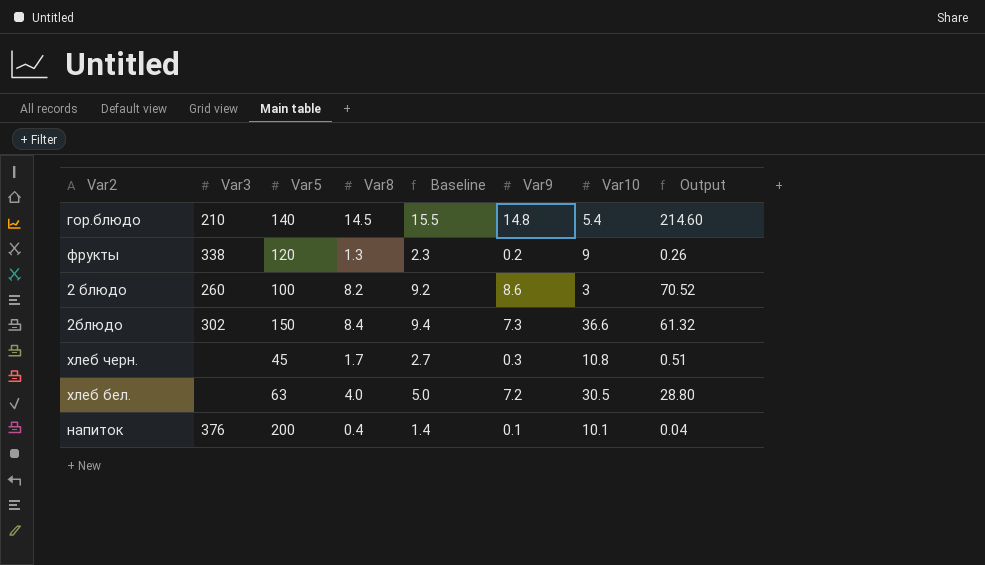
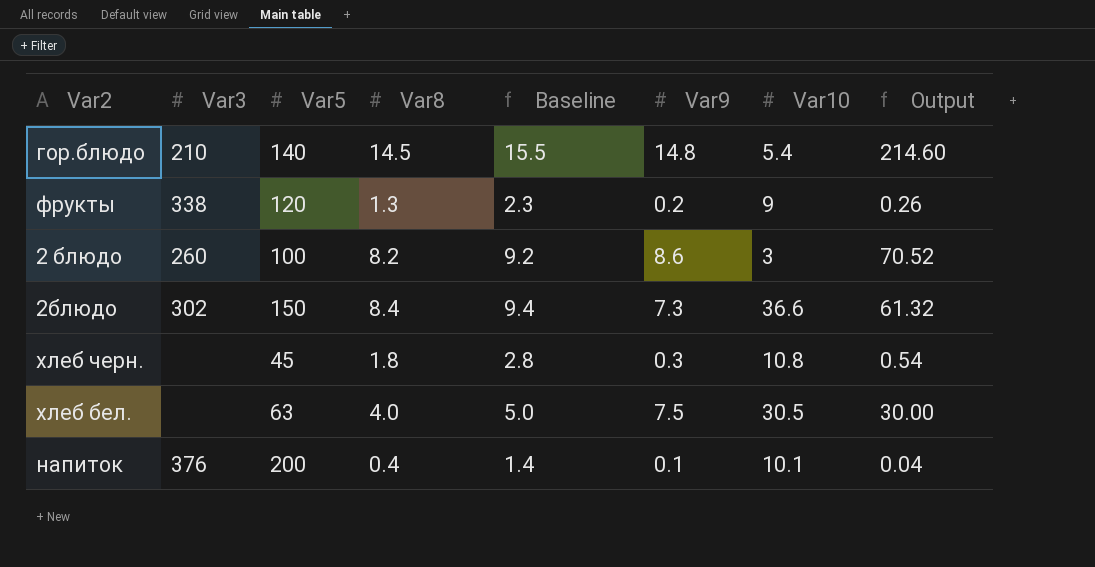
хлеб черн. | Var8: 1.7 -> 1.8
хлеб черн. | Baseline: 2.7 -> 2.8
хлеб черн. | Output: 0.51 -> 0.54
хлеб бел. | Var9: 7.2 -> 7.5
хлеб бел. | Output: 28.80 -> 30.00

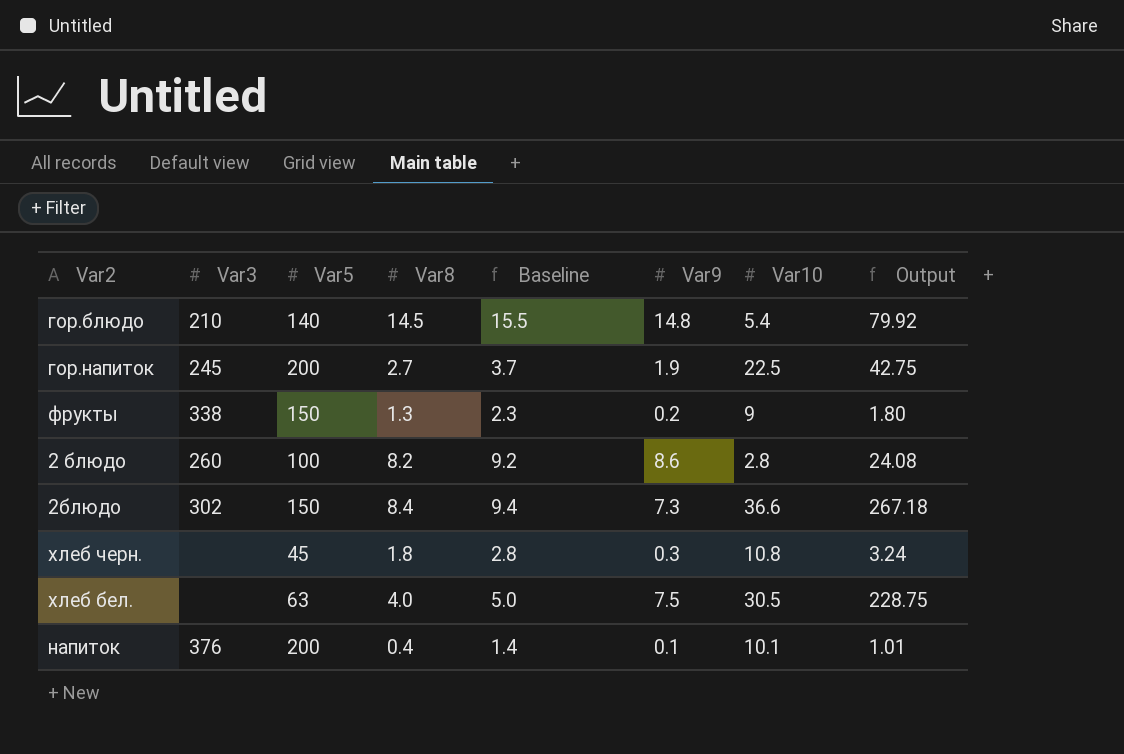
column Output | formula: [Var8] * [Var9] -> [Var9] * [Var10]
row гор.напиток: none -> 245 | 200 | 2.7 | 3.7 | 1.9 | 22.5 | 42.75
фрукты | Var5: 120 -> 150
2 блюдо | Var10: 3 -> 2.8

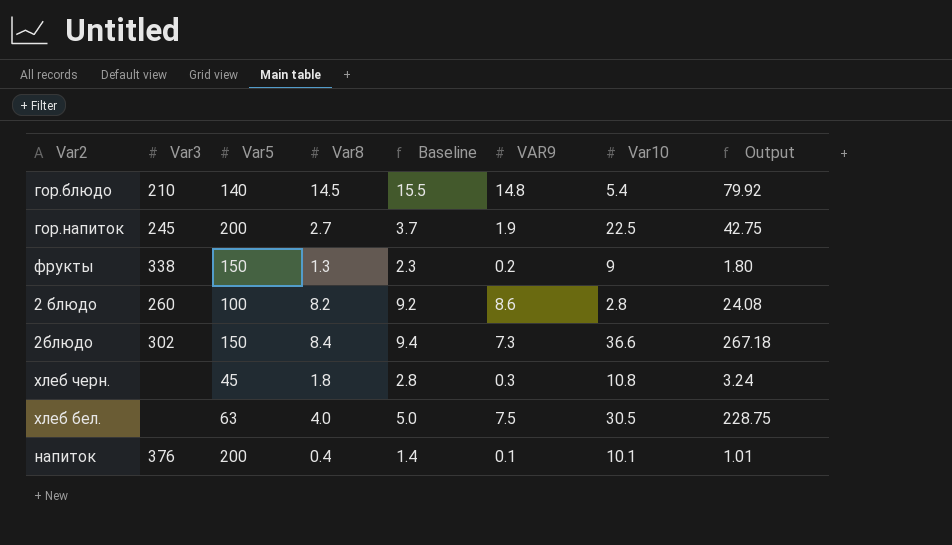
column name: Var9 -> VAR9

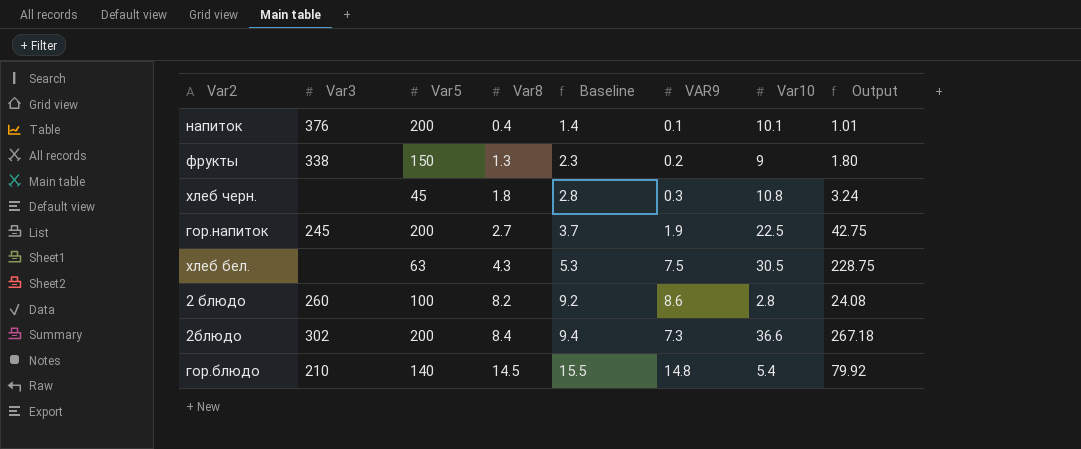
row order: none -> Var8 ascending
хлеб бел. | Var8: 4.0 -> 4.3
хлеб бел. | Baseline: 5.0 -> 5.3
2блюдо | Var5: 150 -> 200

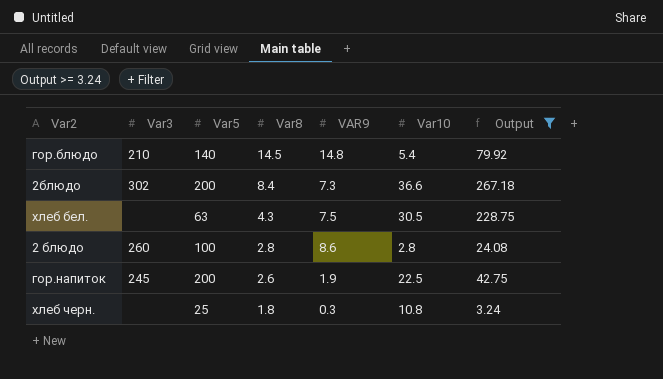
filter: none -> Output >= 3.24
row order: Var8 ascending -> Var8 descending
column Baseline | formula: [Var8] + 1 -> none
2 блюдо | Var8: 8.2 -> 2.8
гор.напиток | Var8: 2.7 -> 2.6
хлеб черн. | Var5: 45 -> 25

